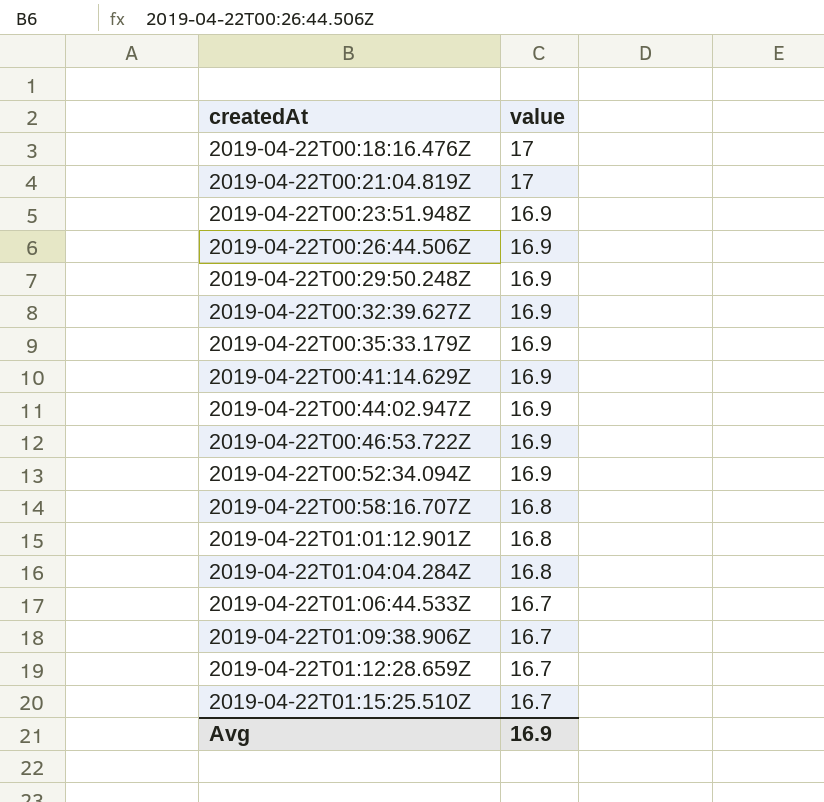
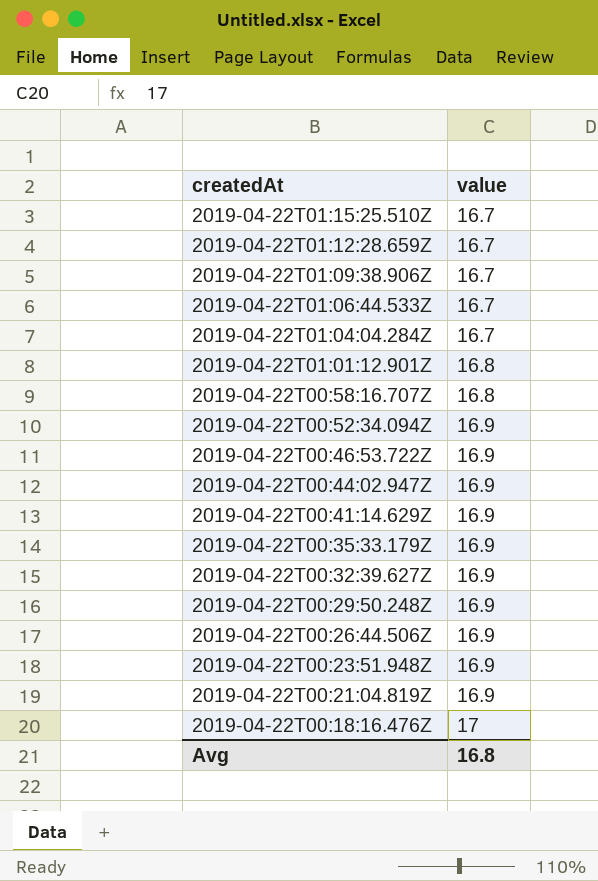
row order: createdAt ascending -> createdAt descending
2019-04-22T01:04:04.284Z | value: 16.8 -> 16.7
2019-04-22T00:21:04.819Z | value: 17 -> 16.9
Avg | value: 16.9 -> 16.8

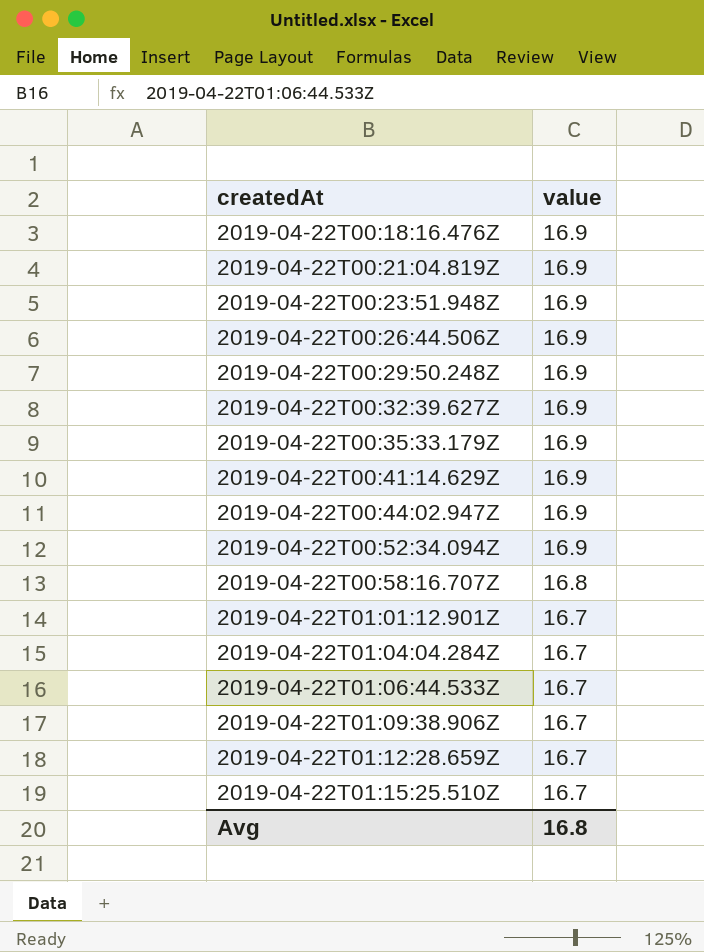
row order: createdAt descending -> createdAt ascending
row 2019-04-22T00:46:53.722Z: 16.9 -> none
2019-04-22T00:18:16.476Z | value: 17 -> 16.9
2019-04-22T01:01:12.901Z | value: 16.8 -> 16.7

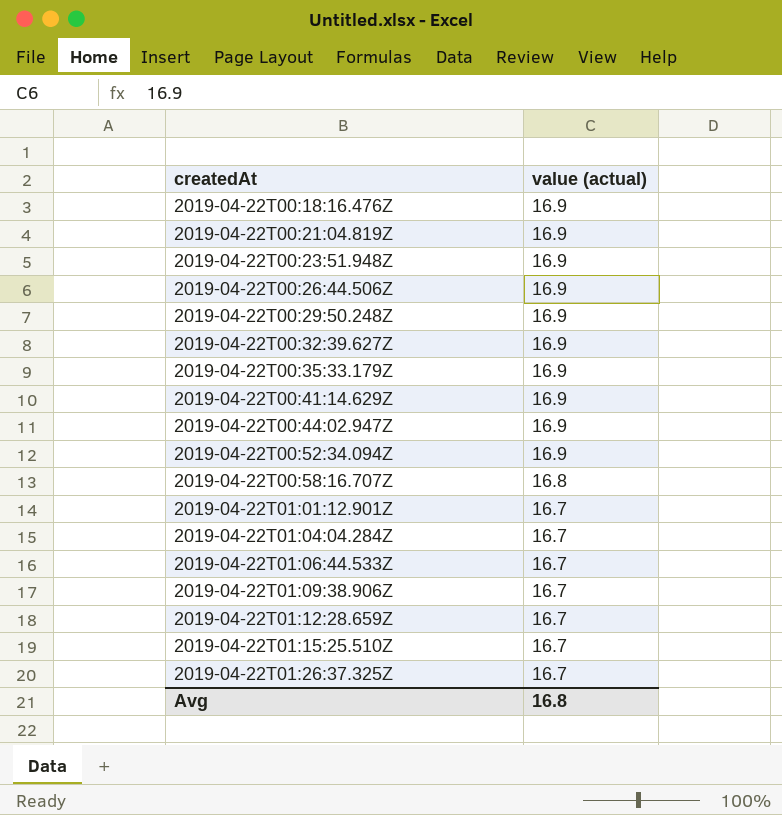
column name: value -> value (actual)
row 2019-04-22T01:26:37.325Z: none -> 16.7

